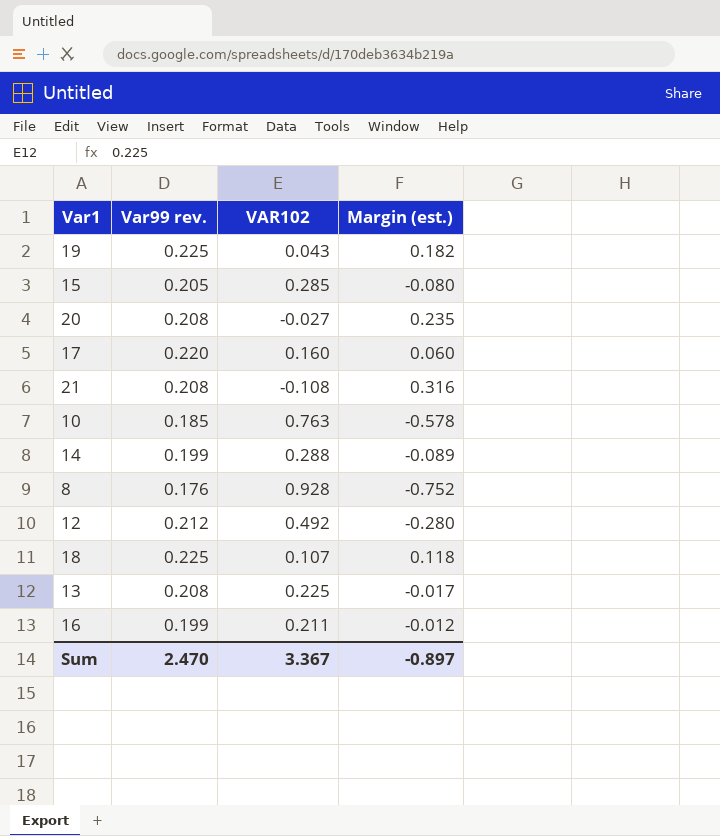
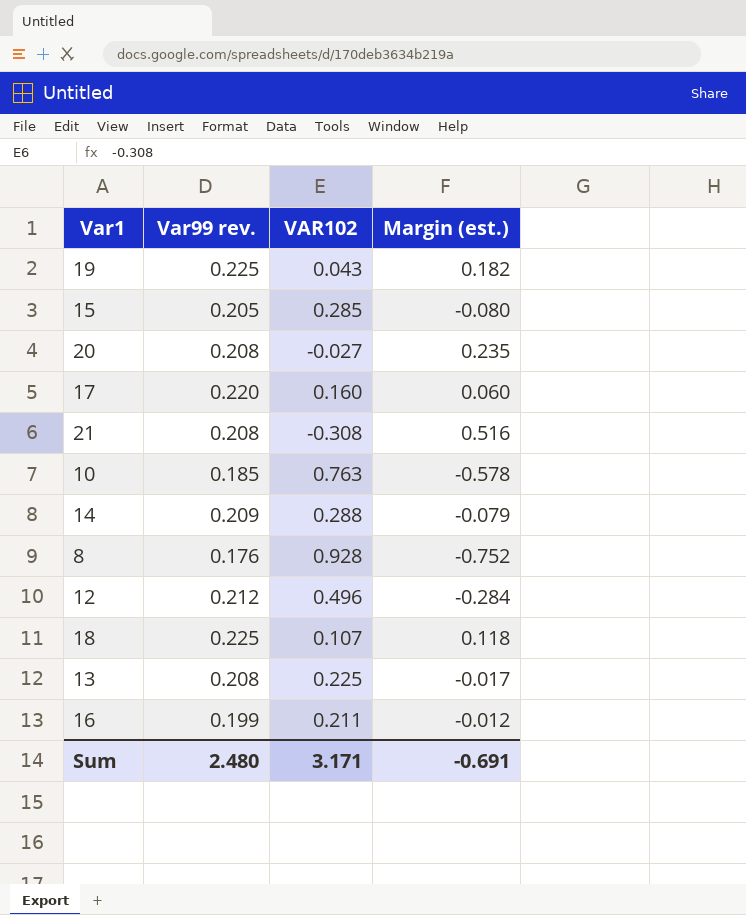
21 | VAR102: -0.108 -> -0.308
21 | Margin (est.): 0.316 -> 0.516
14 | Var99 rev.: 0.199 -> 0.209
14 | Margin (est.): -0.089 -> -0.079
12 | VAR102: 0.492 -> 0.496
12 | Margin (est.): -0.280 -> -0.284
Sum | Var99 rev.: 2.470 -> 2.480
Sum | VAR102: 3.367 -> 3.171
Sum | Margin (est.): -0.897 -> -0.691

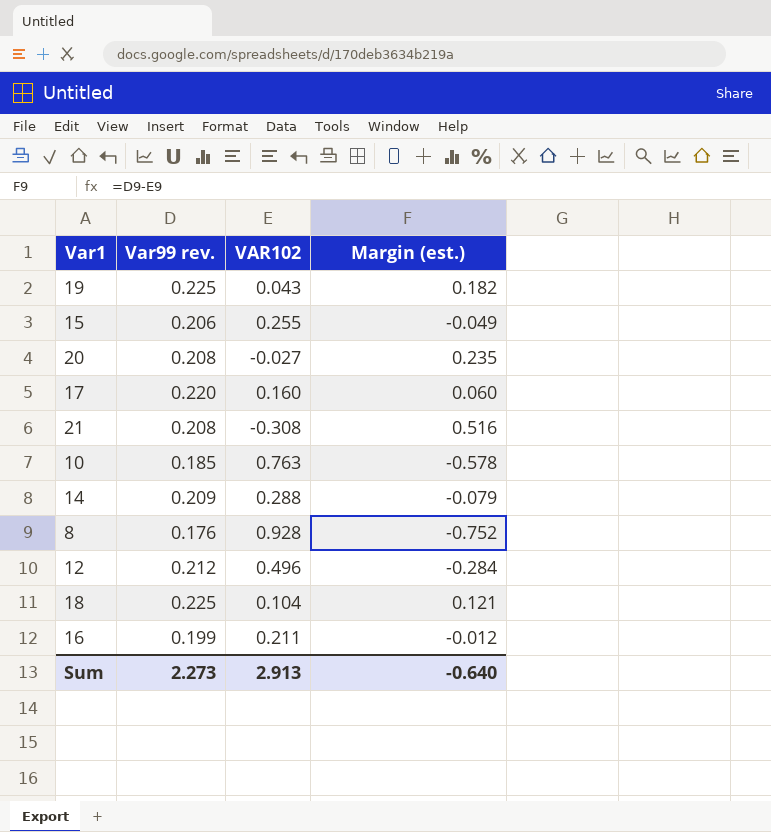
row 13: 0.208 | 0.225 | -0.017 -> none
15 | Var99 rev.: 0.205 -> 0.206
15 | VAR102: 0.285 -> 0.255
15 | Margin (est.): -0.080 -> -0.049
18 | VAR102: 0.107 -> 0.104
18 | Margin (est.): 0.118 -> 0.121
Sum | Var99 rev.: 2.480 -> 2.273
Sum | VAR102: 3.171 -> 2.913
Sum | Margin (est.): -0.691 -> -0.640

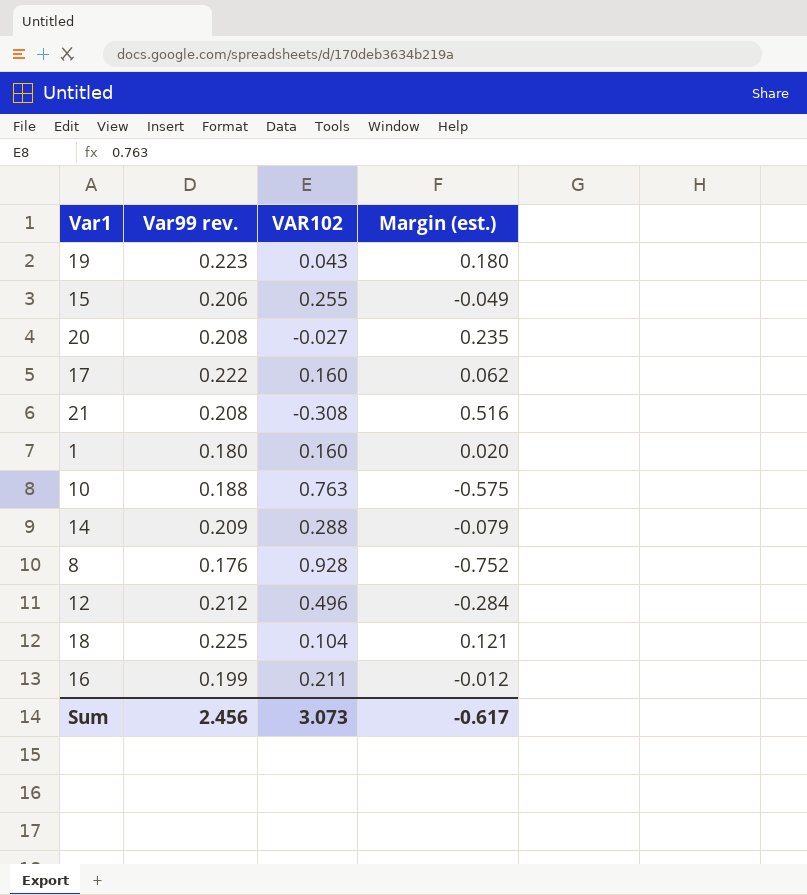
19 | Var99 rev.: 0.225 -> 0.223
19 | Margin (est.): 0.182 -> 0.180
17 | Var99 rev.: 0.220 -> 0.222
17 | Margin (est.): 0.060 -> 0.062
row 1: none -> 0.180 | 0.160 | 0.020
10 | Var99 rev.: 0.185 -> 0.188
10 | Margin (est.): -0.578 -> -0.575
Sum | Var99 rev.: 2.273 -> 2.456
Sum | VAR102: 2.913 -> 3.073
Sum | Margin (est.): -0.640 -> -0.617

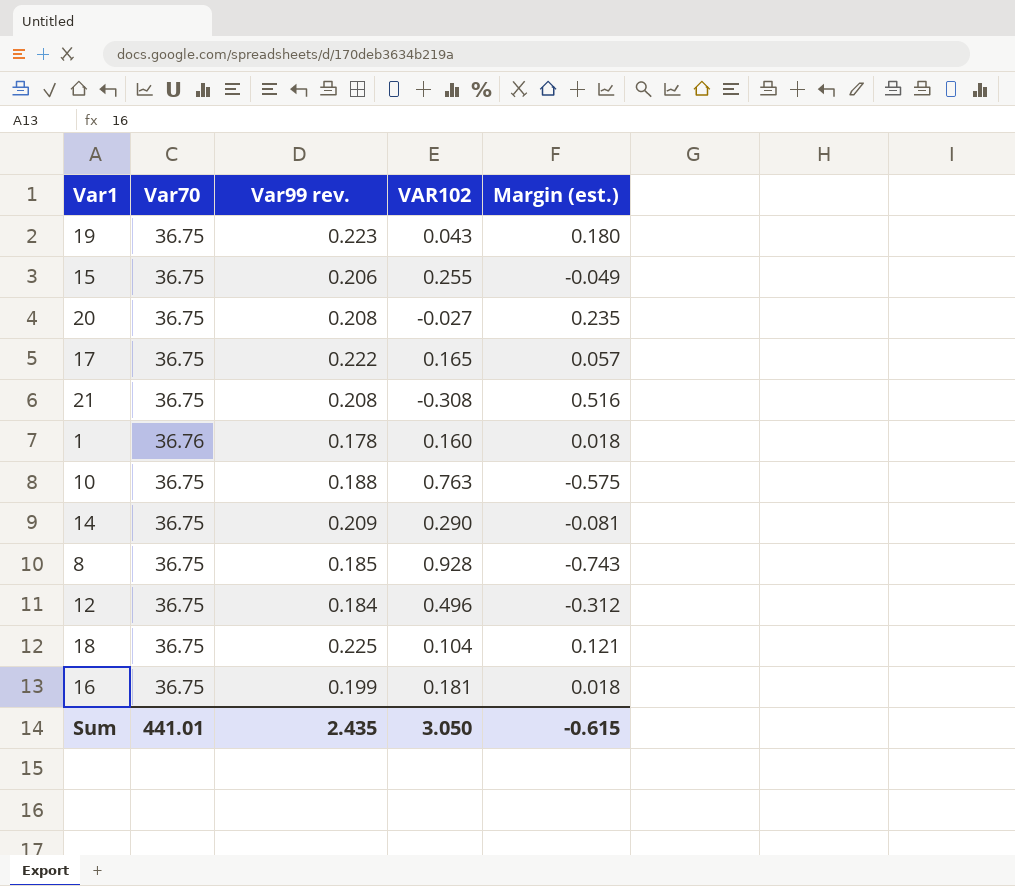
column Var70 | position: none -> 2
17 | VAR102: 0.160 -> 0.165
17 | Margin (est.): 0.062 -> 0.057
1 | Var99 rev.: 0.180 -> 0.178
1 | Margin (est.): 0.020 -> 0.018
14 | VAR102: 0.288 -> 0.290
14 | Margin (est.): -0.079 -> -0.081
8 | Var99 rev.: 0.176 -> 0.185
8 | Margin (est.): -0.752 -> -0.743
12 | Var99 rev.: 0.212 -> 0.184
12 | Margin (est.): -0.284 -> -0.312
16 | VAR102: 0.211 -> 0.181
16 | Margin (est.): -0.012 -> 0.018
Sum | Var99 rev.: 2.456 -> 2.435
Sum | VAR102: 3.073 -> 3.050
Sum | Margin (est.): -0.617 -> -0.615

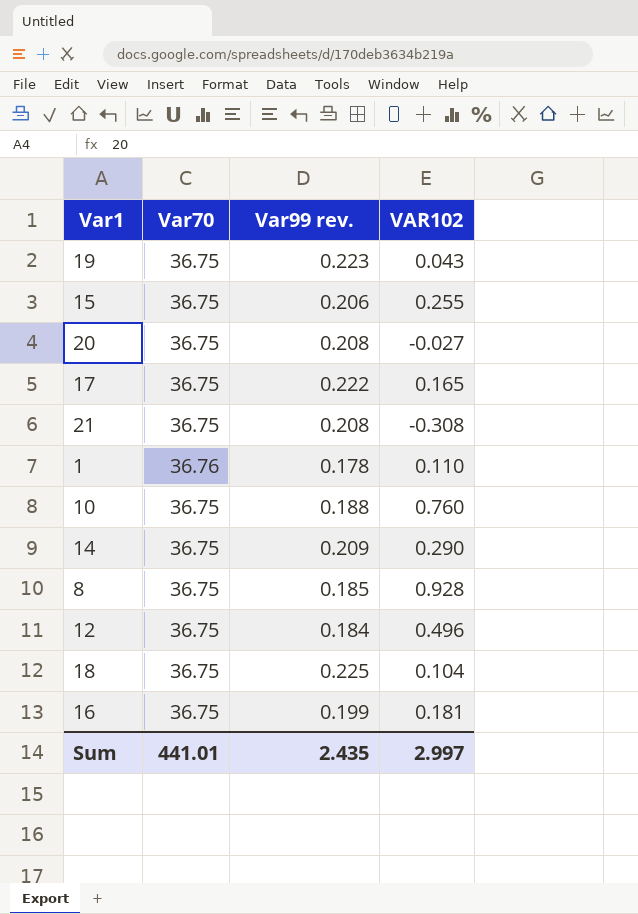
column Margin (est.) | formula: [Var99 rev.] - [VAR102] -> none
1 | VAR102: 0.160 -> 0.110
10 | VAR102: 0.763 -> 0.760
Sum | VAR102: 3.050 -> 2.997

